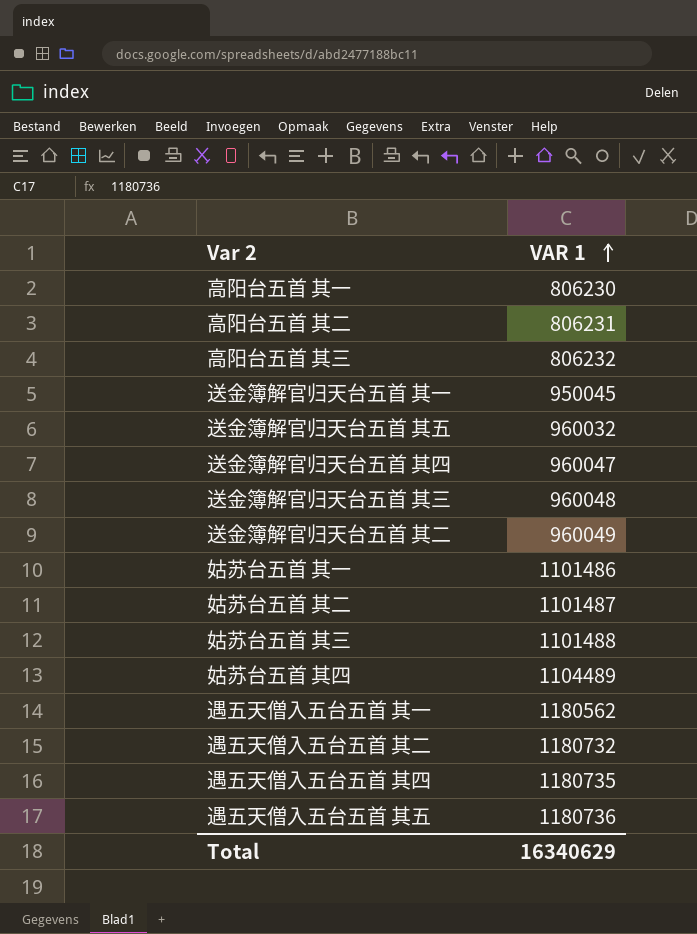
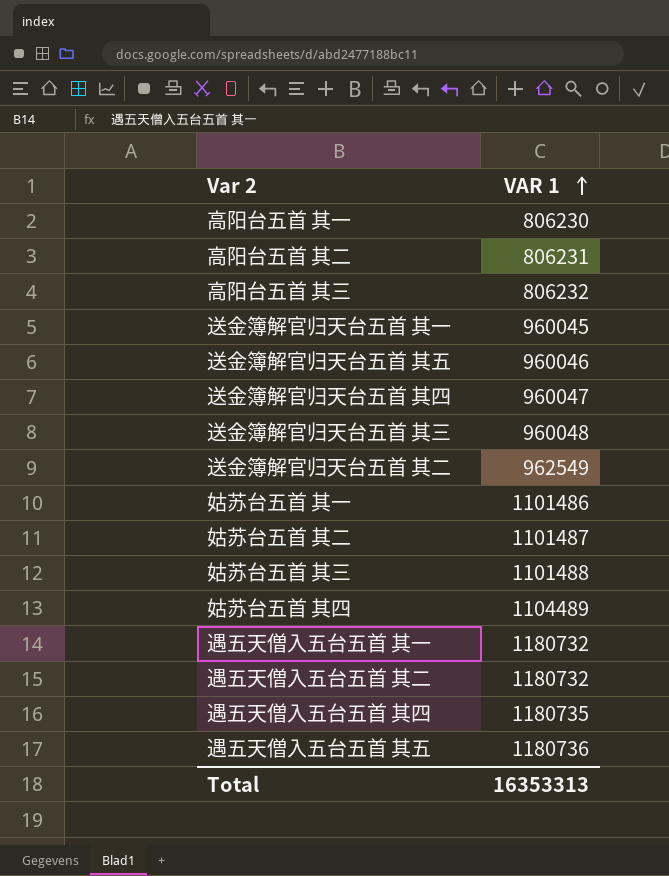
送金簿解官归天台五首 其一 | VAR 1: 950045 -> 960045
送金簿解官归天台五首 其五 | VAR 1: 960032 -> 960046
送金簿解官归天台五首 其二 | VAR 1: 960049 -> 962549
遇五天僧入五台五首 其一 | VAR 1: 1180562 -> 1180732
Total | VAR 1: 16340629 -> 16353313

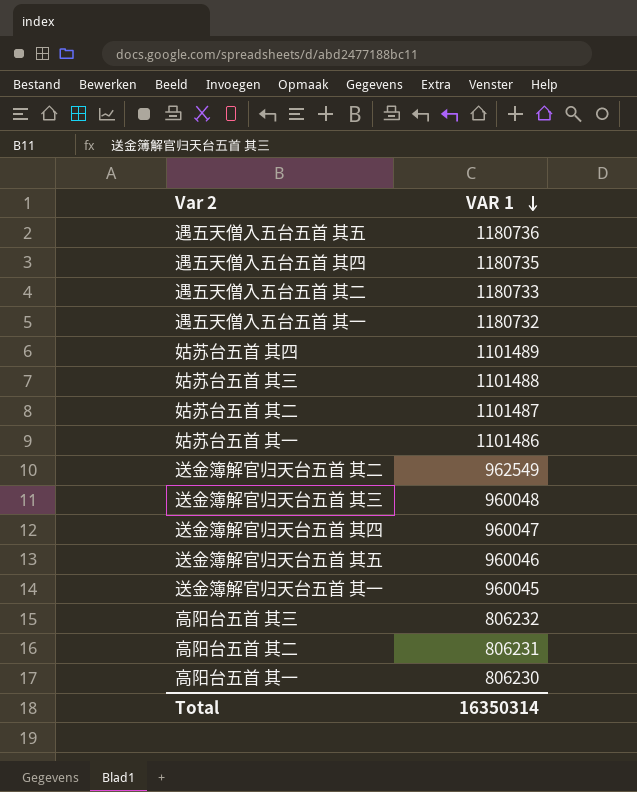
row order: VAR 1 ascending -> VAR 1 descending
遇五天僧入五台五首 其二 | VAR 1: 1180732 -> 1180733
姑苏台五首 其四 | VAR 1: 1104489 -> 1101489
Total | VAR 1: 16353313 -> 16350314

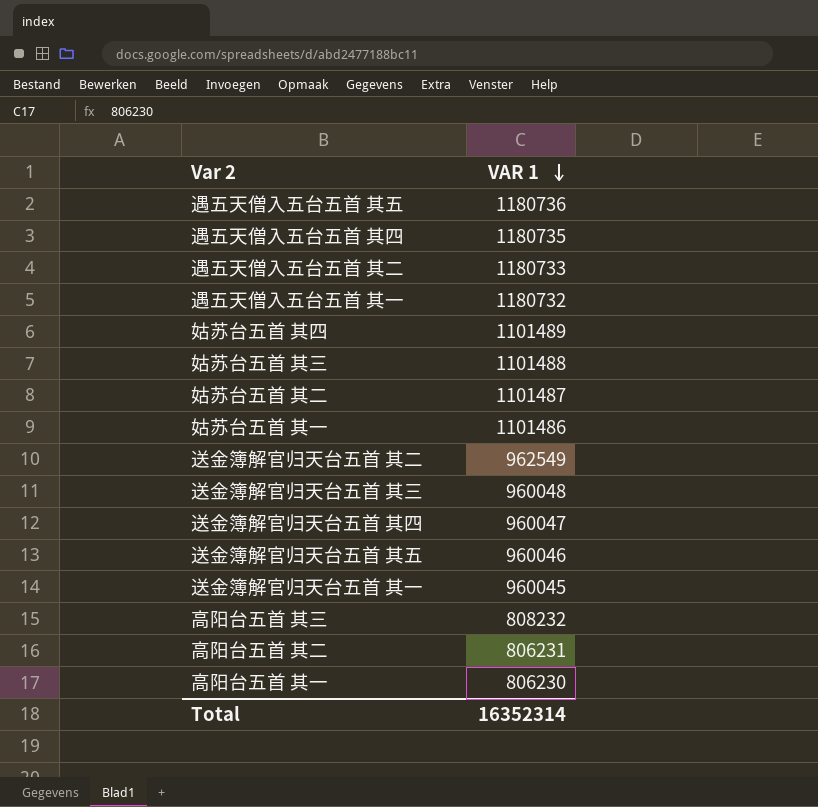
高阳台五首 其三 | VAR 1: 806232 -> 808232
Total | VAR 1: 16350314 -> 16352314

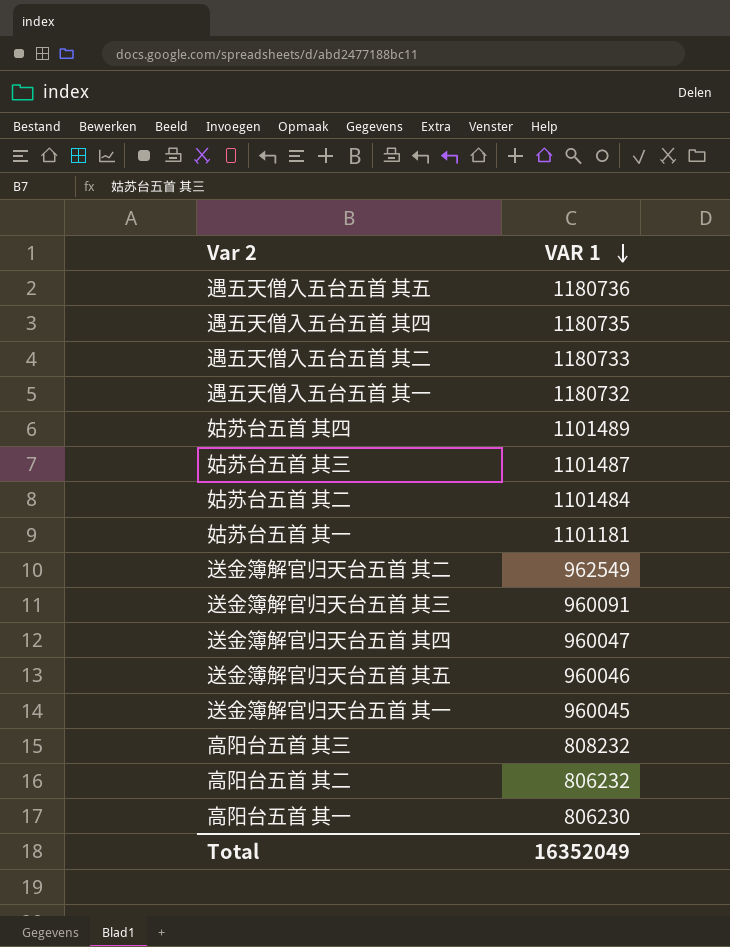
姑苏台五首 其三 | VAR 1: 1101488 -> 1101487
姑苏台五首 其二 | VAR 1: 1101487 -> 1101484
姑苏台五首 其一 | VAR 1: 1101486 -> 1101181
送金簿解官归天台五首 其三 | VAR 1: 960048 -> 960091
高阳台五首 其二 | VAR 1: 806231 -> 806232
Total | VAR 1: 16352314 -> 16352049

